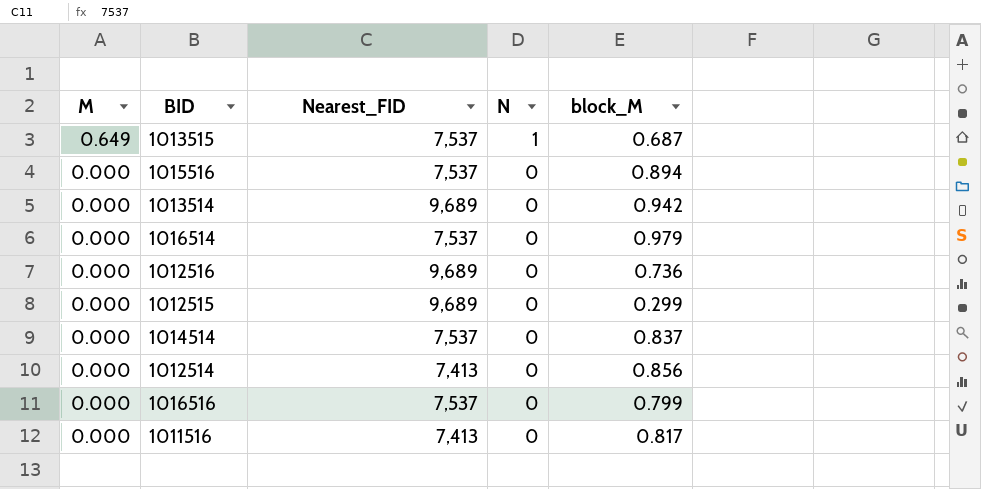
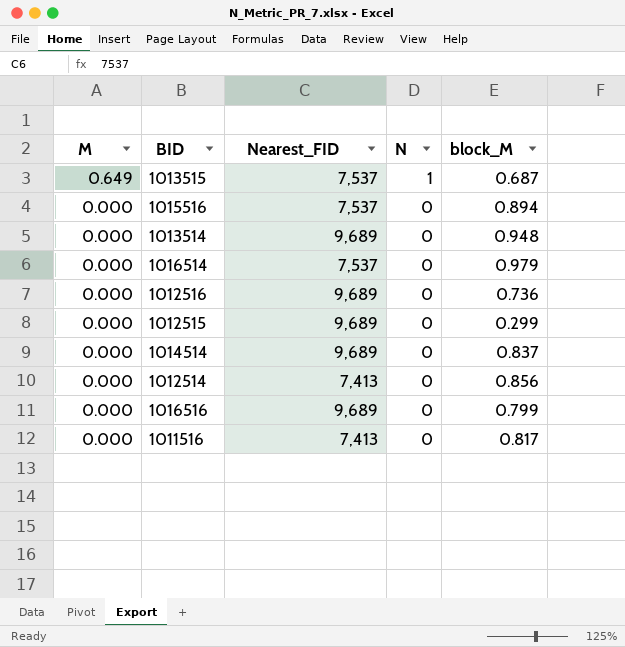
1013514 | block_M: 0.942 -> 0.948
1014514 | Nearest_FID: 7,537 -> 9,689
1016516 | Nearest_FID: 7,537 -> 9,689

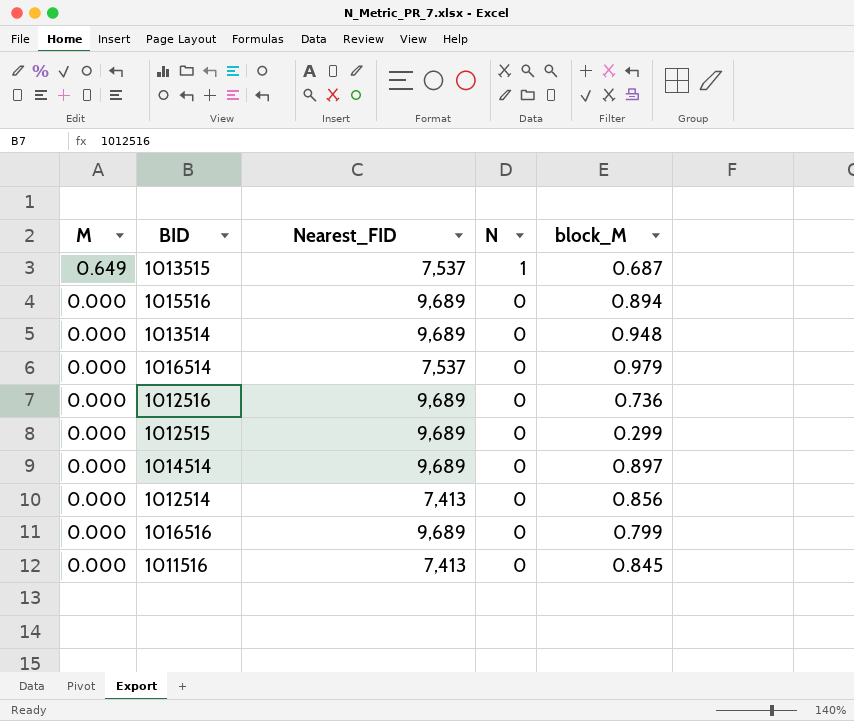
1015516 | Nearest_FID: 7,537 -> 9,689
1014514 | block_M: 0.837 -> 0.897
1011516 | block_M: 0.817 -> 0.845

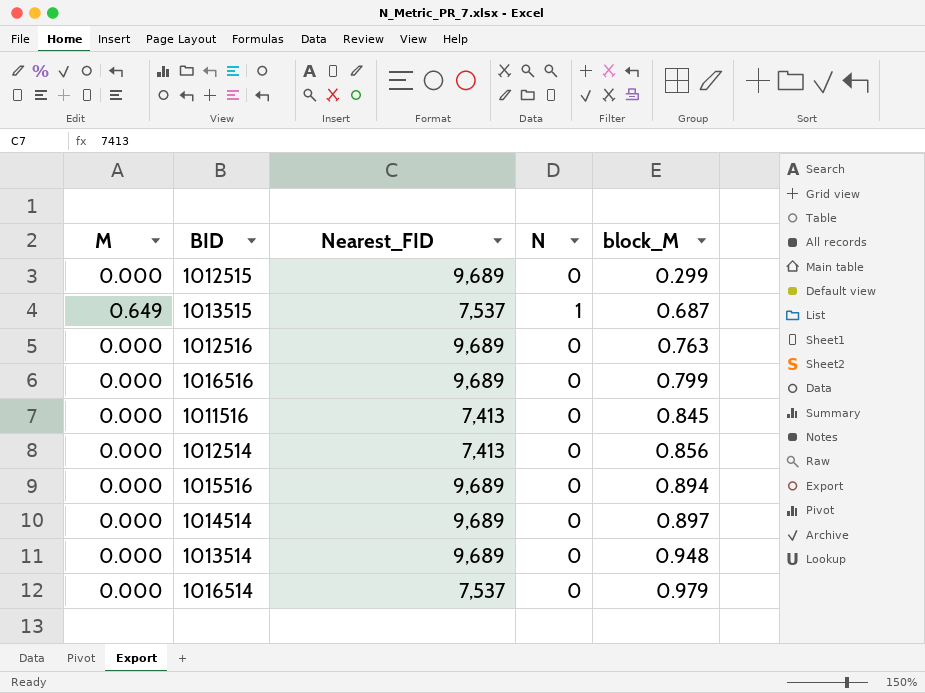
row order: M descending -> block_M ascending
1012516 | block_M: 0.736 -> 0.763

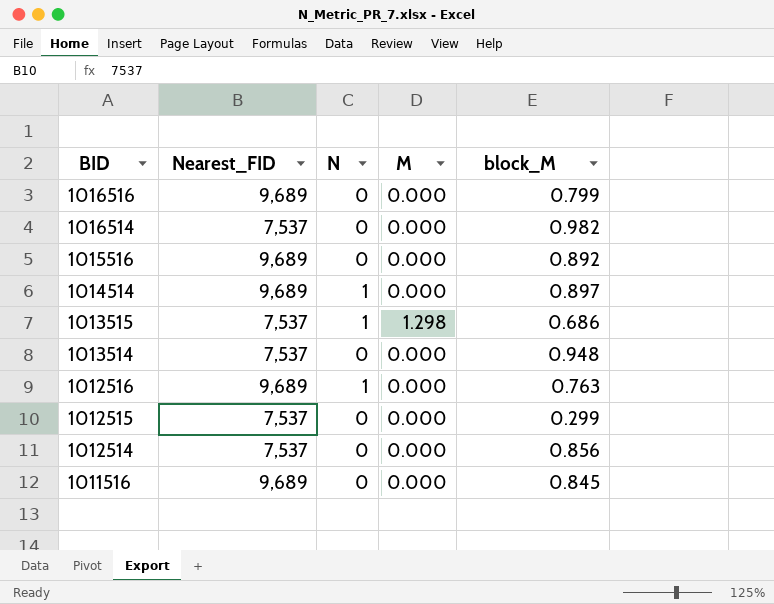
row order: block_M ascending -> BID descending
column M | position: 1 -> 4
1016514 | block_M: 0.979 -> 0.982
1015516 | block_M: 0.894 -> 0.892
1014514 | N: 0 -> 1
1013515 | M: 0.649 -> 1.298
1013515 | block_M: 0.687 -> 0.686
1013514 | Nearest_FID: 9,689 -> 7,537
1012516 | N: 0 -> 1
1012515 | Nearest_FID: 9,689 -> 7,537
1012514 | Nearest_FID: 7,413 -> 7,537
1011516 | Nearest_FID: 7,413 -> 9,689

